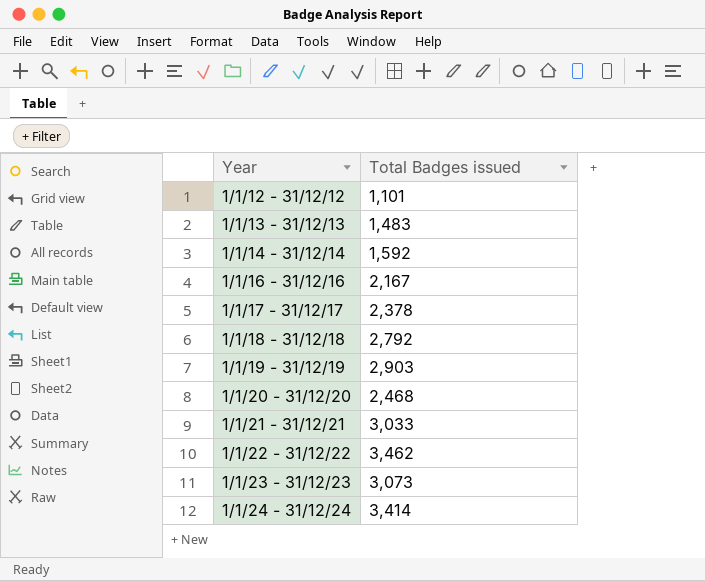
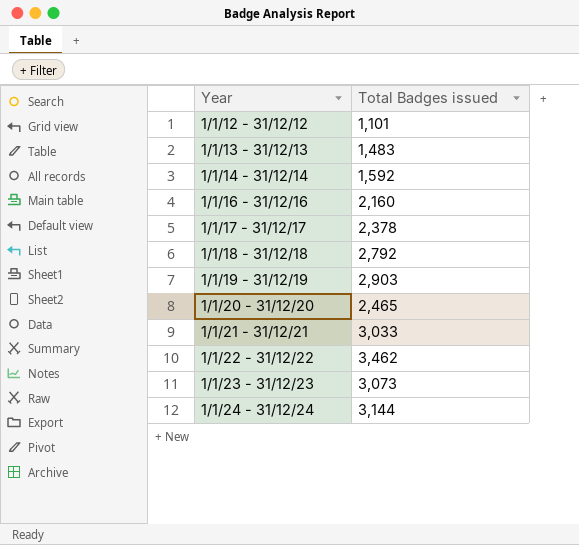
1/1/16 - 31/12/16 | Total Badges issued: 2,167 -> 2,160
1/1/20 - 31/12/20 | Total Badges issued: 2,468 -> 2,465
1/1/24 - 31/12/24 | Total Badges issued: 3,414 -> 3,144

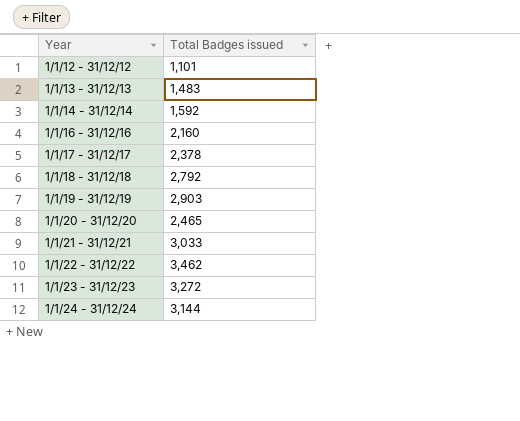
1/1/23 - 31/12/23 | Total Badges issued: 3,073 -> 3,272

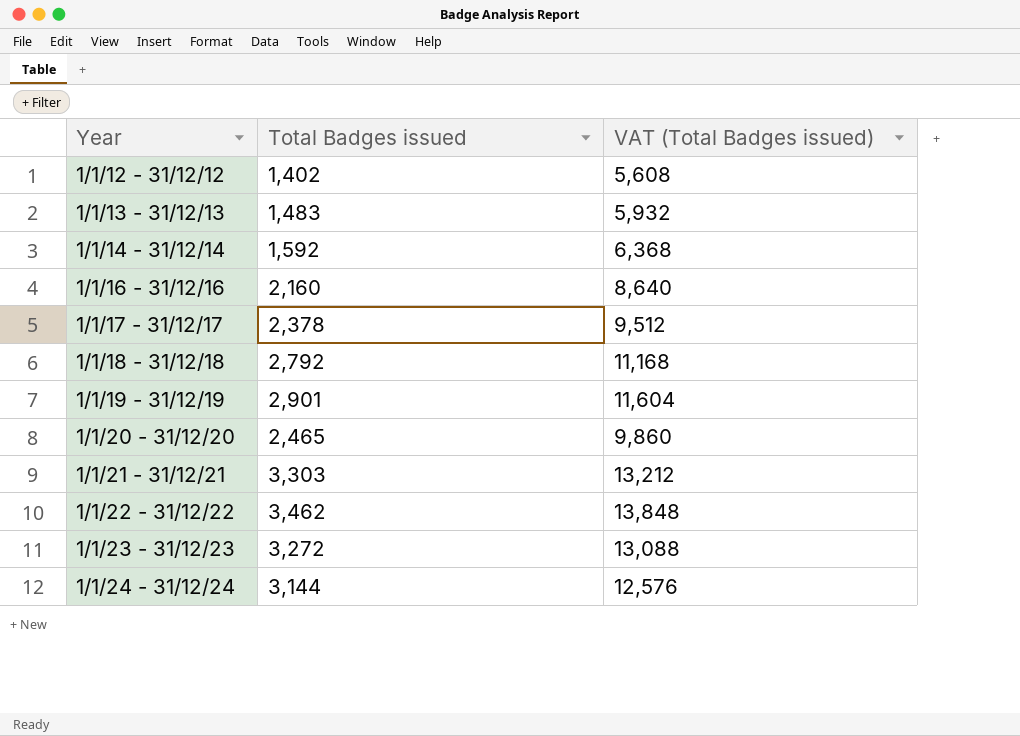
column VAT (Total Badges issued) | formula: none -> [Total Badges issued] * 4
1/1/12 - 31/12/12 | Total Badges issued: 1,101 -> 1,402
1/1/19 - 31/12/19 | Total Badges issued: 2,903 -> 2,901
1/1/21 - 31/12/21 | Total Badges issued: 3,033 -> 3,303

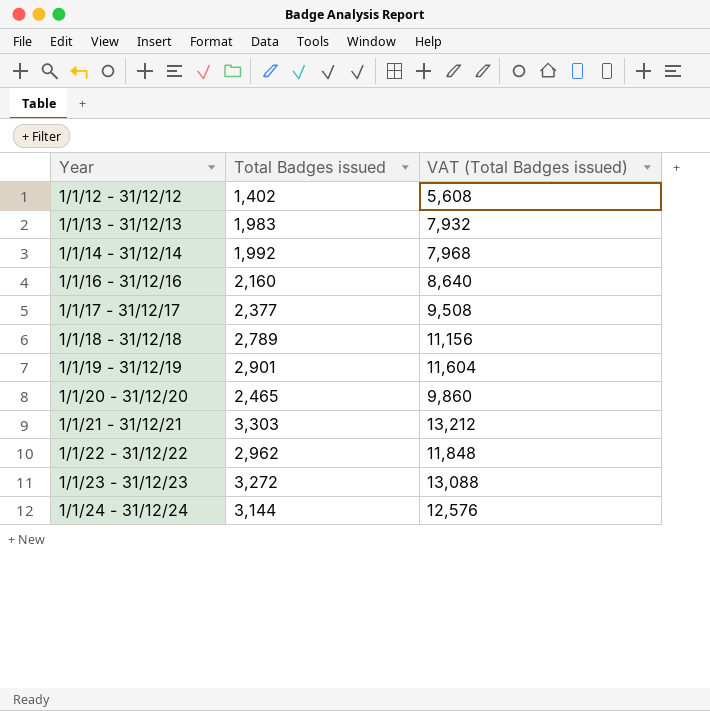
1/1/13 - 31/12/13 | Total Badges issued: 1,483 -> 1,983
1/1/13 - 31/12/13 | VAT (Total Badges issued): 5,932 -> 7,932
1/1/14 - 31/12/14 | Total Badges issued: 1,592 -> 1,992
1/1/14 - 31/12/14 | VAT (Total Badges issued): 6,368 -> 7,968
1/1/17 - 31/12/17 | Total Badges issued: 2,378 -> 2,377
1/1/17 - 31/12/17 | VAT (Total Badges issued): 9,512 -> 9,508
1/1/18 - 31/12/18 | Total Badges issued: 2,792 -> 2,789
1/1/18 - 31/12/18 | VAT (Total Badges issued): 11,168 -> 11,156
1/1/22 - 31/12/22 | Total Badges issued: 3,462 -> 2,962
1/1/22 - 31/12/22 | VAT (Total Badges issued): 13,848 -> 11,848

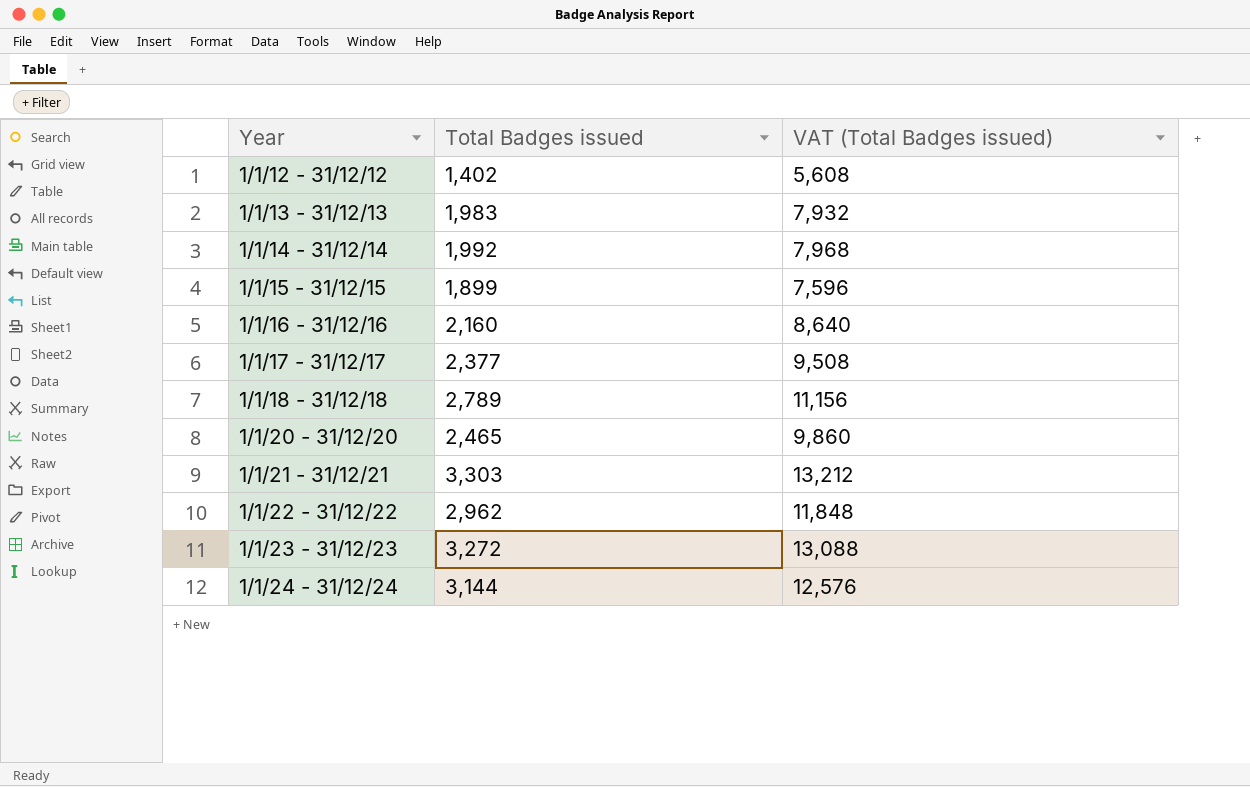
row 1/1/19 - 31/12/19: 2,901 | 11,604 -> none
row 1/1/15 - 31/12/15: none -> 1,899 | 7,596

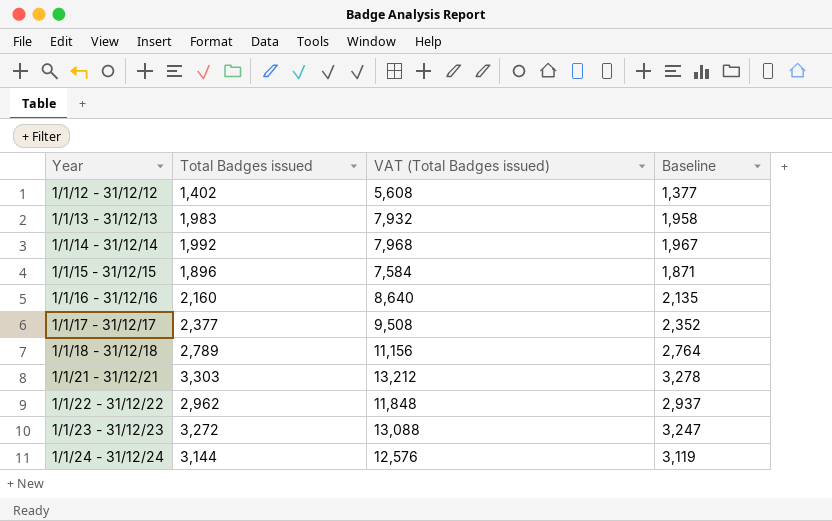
column Baseline | formula: none -> [Total Badges issued] - 25
row 1/1/20 - 31/12/20: 2,465 | 9,860 -> none
1/1/15 - 31/12/15 | Total Badges issued: 1,899 -> 1,896
1/1/15 - 31/12/15 | VAT (Total Badges issued): 7,596 -> 7,584

